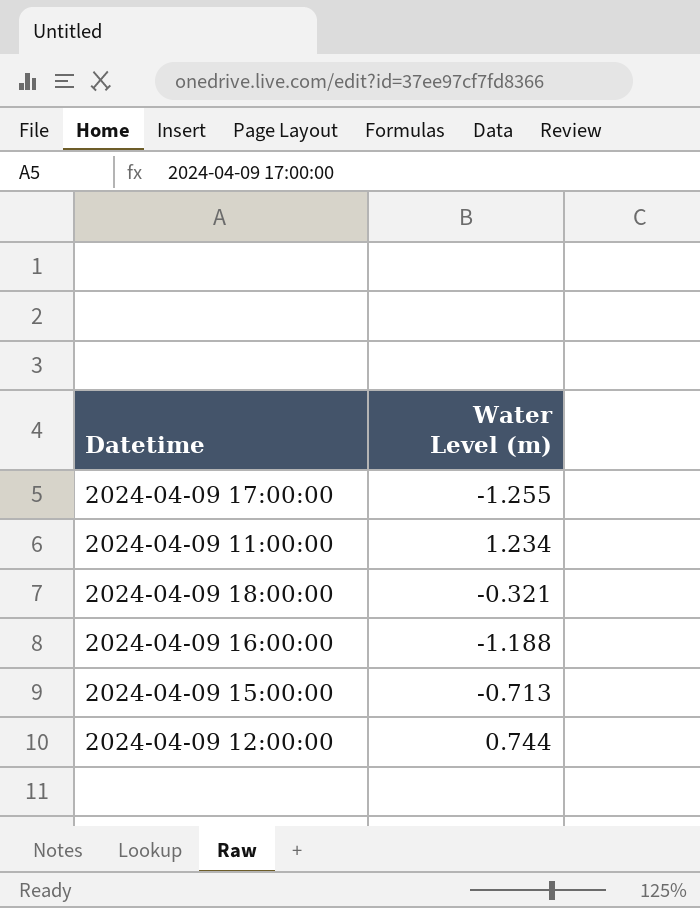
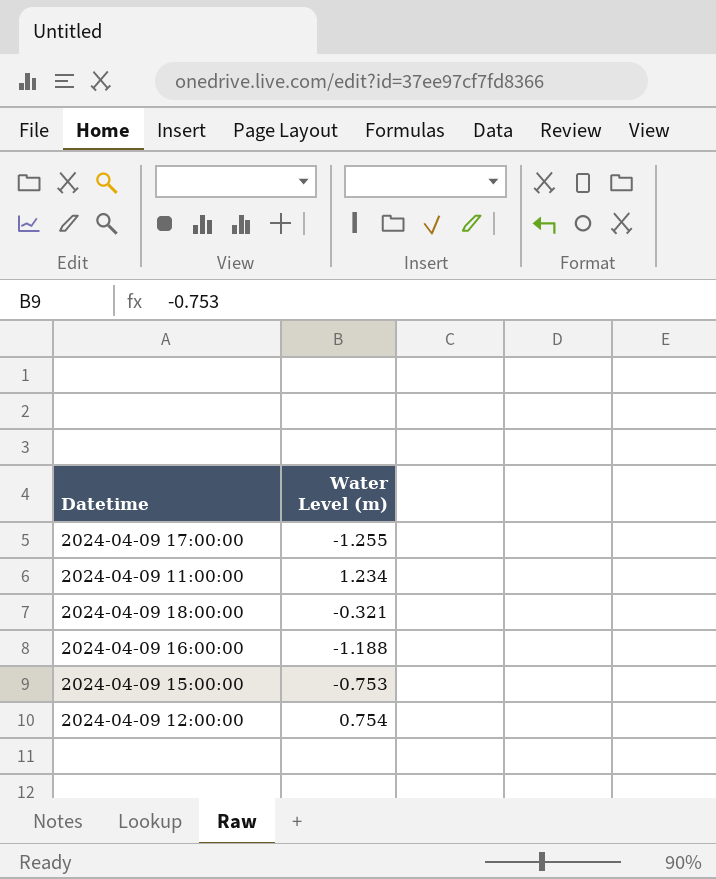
2024-04-09 15:00:00 | Water Level (m): -0.713 -> -0.753
2024-04-09 12:00:00 | Water Level (m): 0.744 -> 0.754

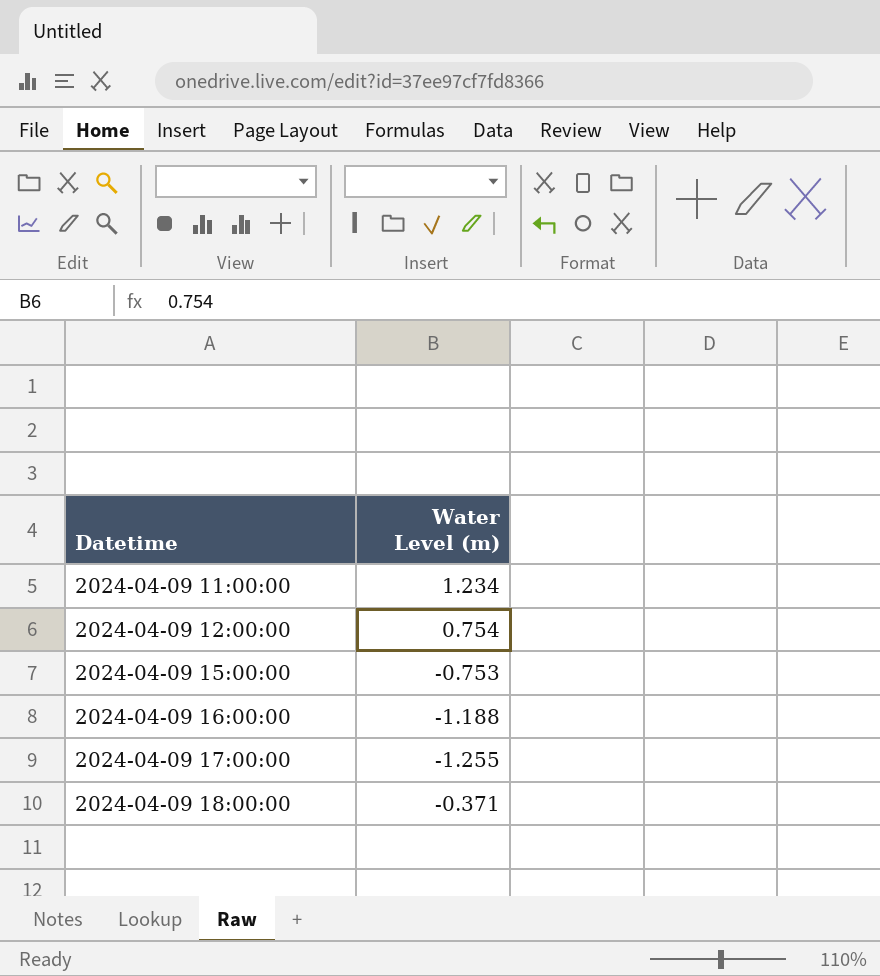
row order: none -> Datetime ascending
2024-04-09 18:00:00 | Water Level (m): -0.321 -> -0.371

